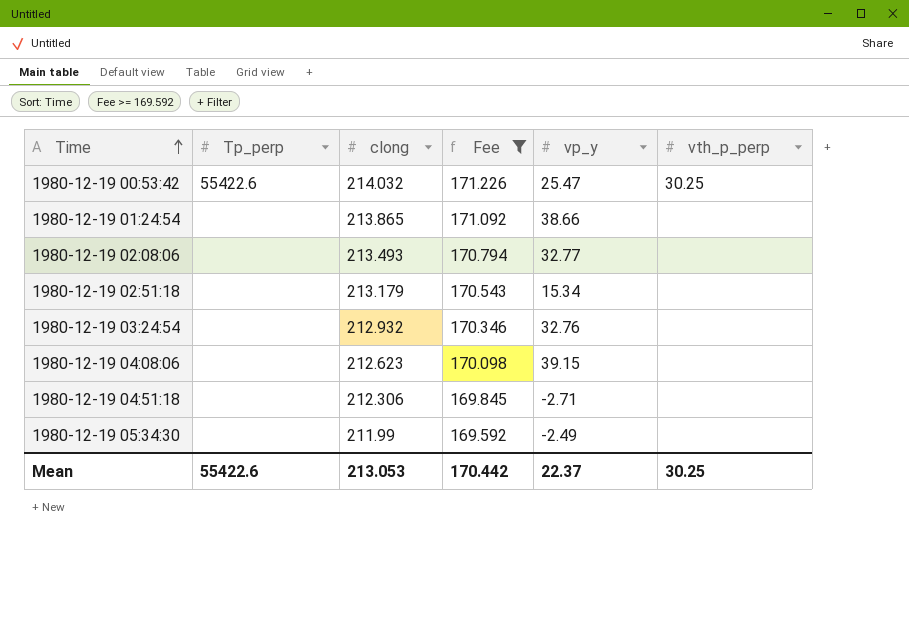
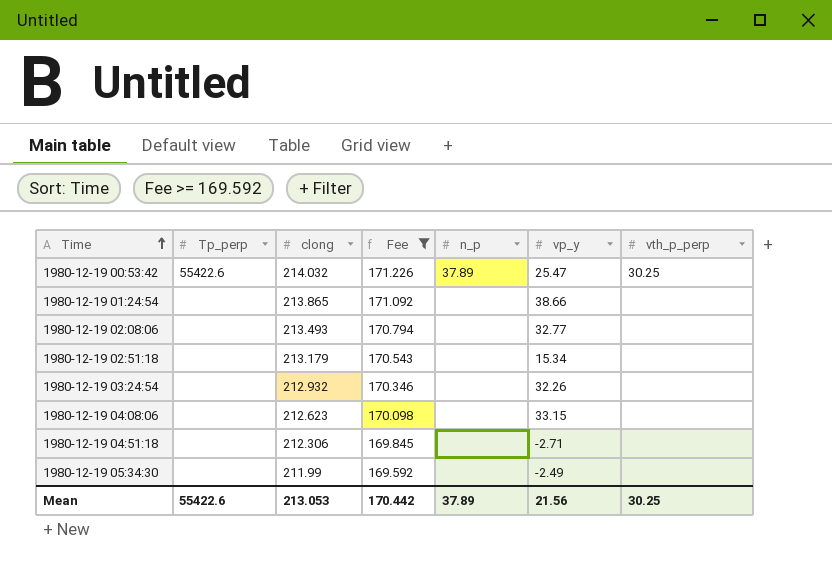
column n_p | position: none -> 5
1980-12-19 03:24:54 | vp_y: 32.76 -> 32.26
1980-12-19 04:08:06 | vp_y: 39.15 -> 33.15
Mean | vp_y: 22.37 -> 21.56

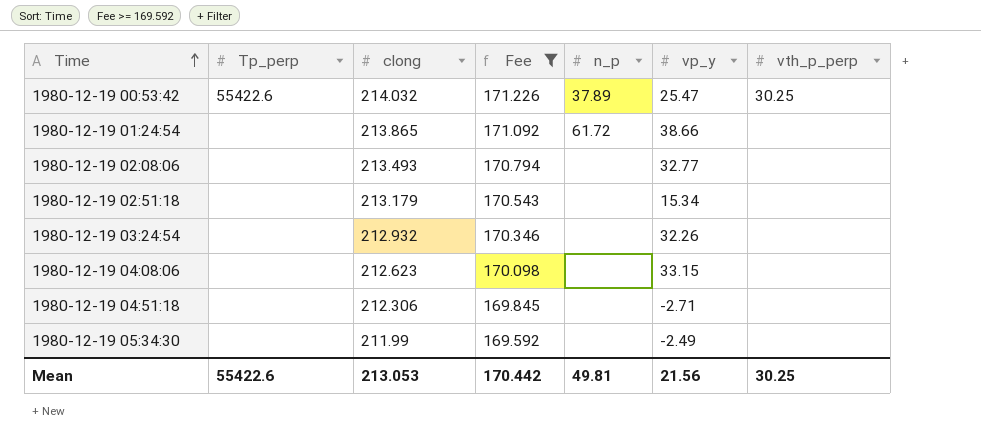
1980-12-19 01:24:54 | n_p: none -> 61.72
Mean | n_p: 37.89 -> 49.81

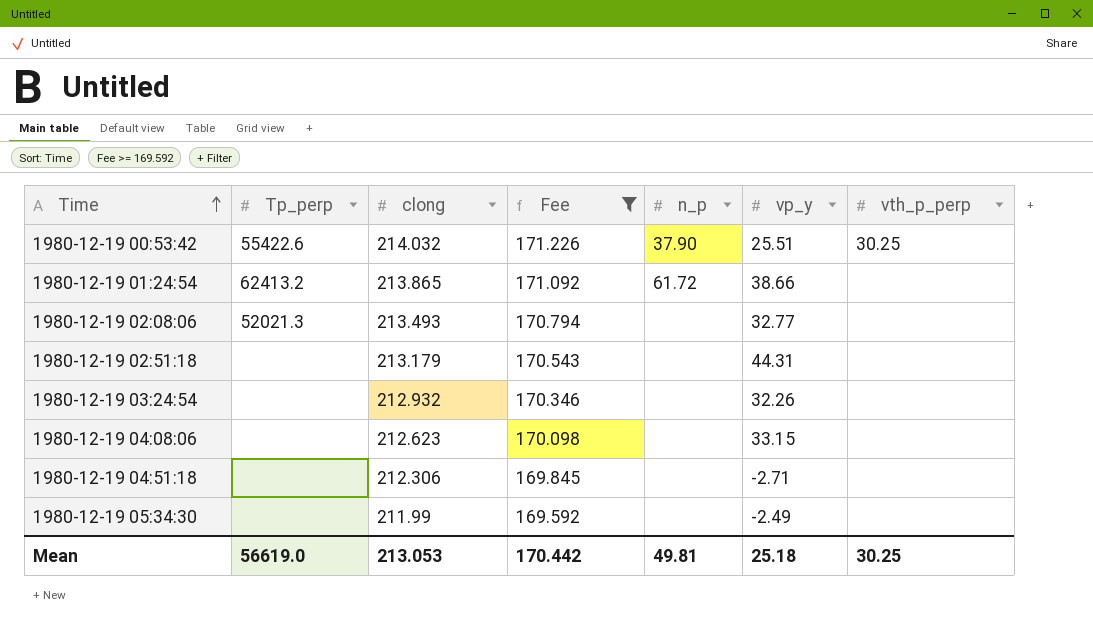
1980-12-19 00:53:42 | n_p: 37.89 -> 37.90
1980-12-19 00:53:42 | vp_y: 25.47 -> 25.51
1980-12-19 01:24:54 | Tp_perp: none -> 62413.2
1980-12-19 02:08:06 | Tp_perp: none -> 52021.3
1980-12-19 02:51:18 | vp_y: 15.34 -> 44.31
Mean | Tp_perp: 55422.6 -> 56619.0
Mean | vp_y: 21.56 -> 25.18

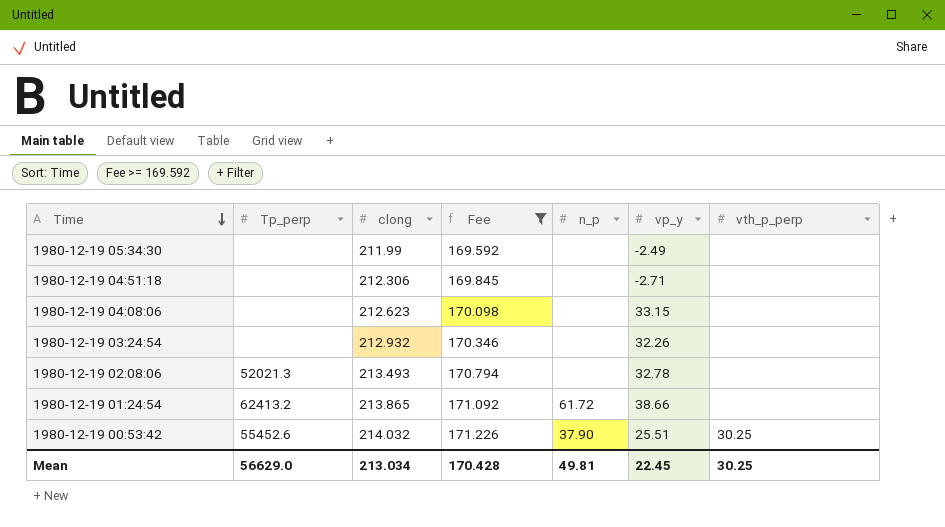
row order: Time ascending -> Time descending
row 1980-12-19 02:51:18: none | 213.179 | 170.543 | none | 44.31 | none -> none
1980-12-19 02:08:06 | vp_y: 32.77 -> 32.78
1980-12-19 00:53:42 | Tp_perp: 55422.6 -> 55452.6
Mean | Tp_perp: 56619.0 -> 56629.0
Mean | clong: 213.053 -> 213.034
Mean | Fee: 170.442 -> 170.428
Mean | vp_y: 25.18 -> 22.45

